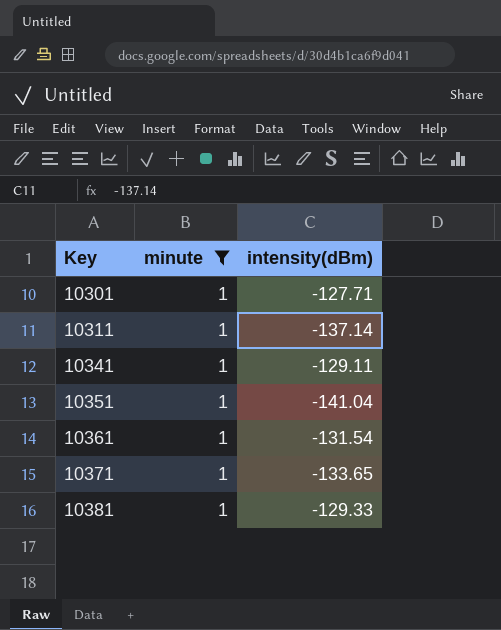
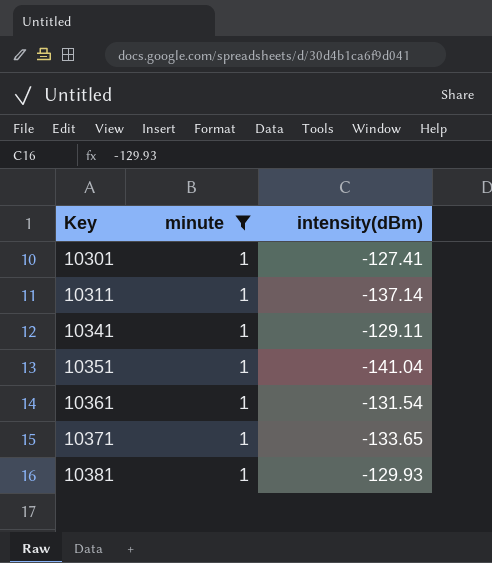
10301 | intensity(dBm): -127.71 -> -127.41
10381 | intensity(dBm): -129.33 -> -129.93

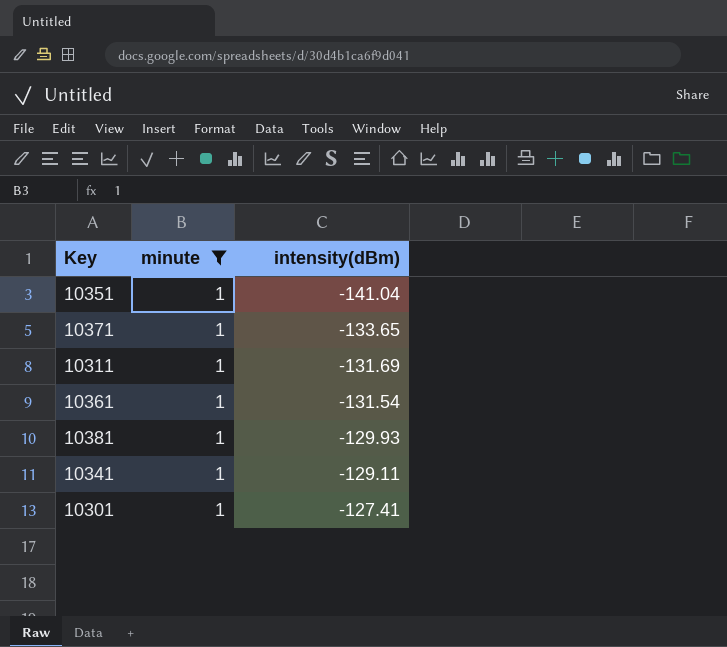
row order: Key ascending -> intensity(dBm) ascending
10311 | intensity(dBm): -137.14 -> -131.69

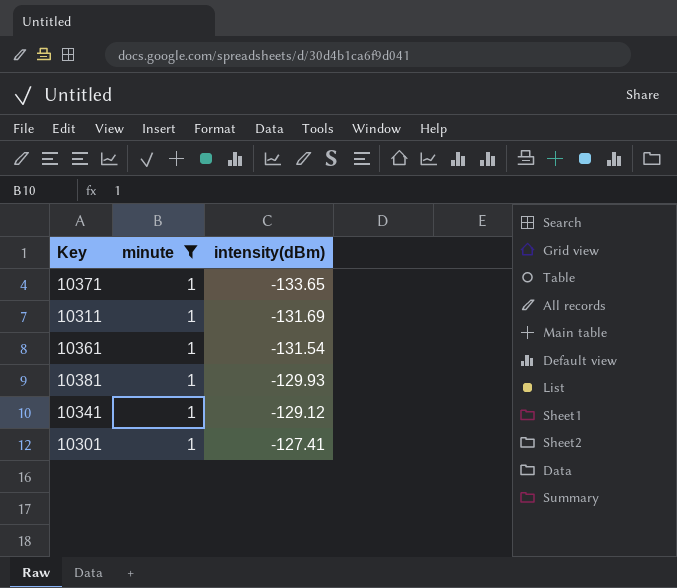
row 10351: 1 | -141.04 -> none
10341 | intensity(dBm): -129.11 -> -129.12

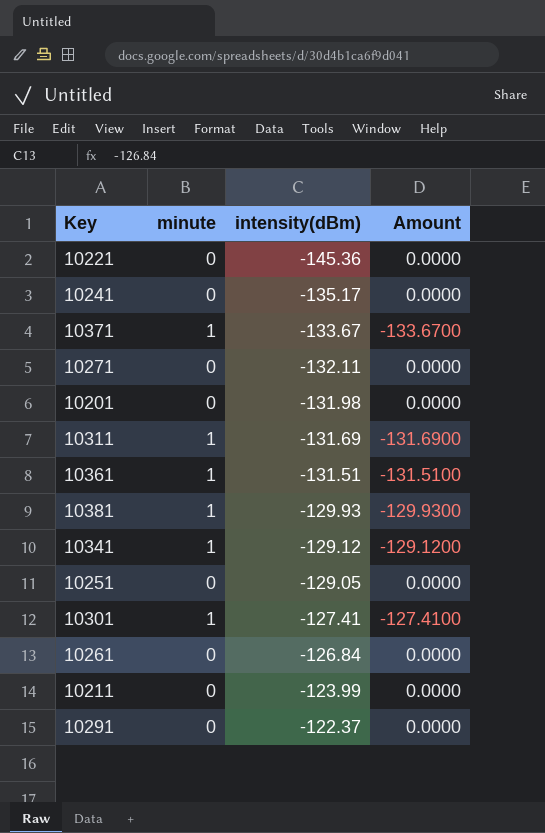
filter: minute = 1 -> none
column Amount | formula: none -> [minute] * [intensity(dBm)]
10371 | intensity(dBm): -133.65 -> -133.67
10361 | intensity(dBm): -131.54 -> -131.51

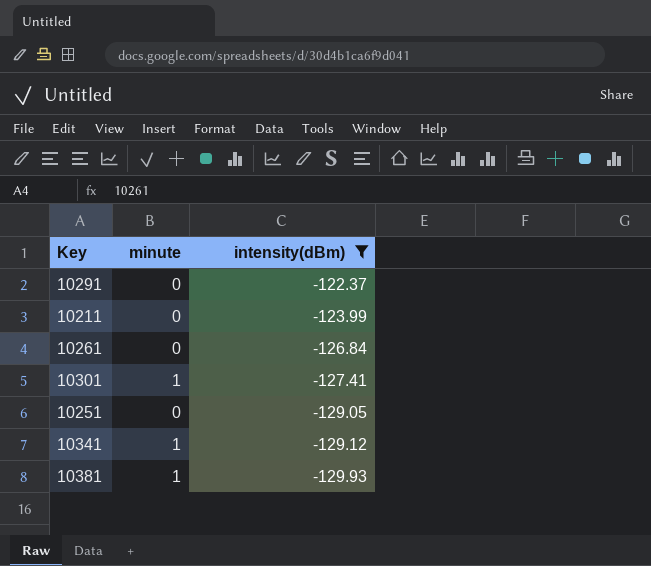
filter: none -> intensity(dBm) >= -129.93
row order: intensity(dBm) ascending -> intensity(dBm) descending
column Amount | formula: [minute] * [intensity(dBm)] -> none

